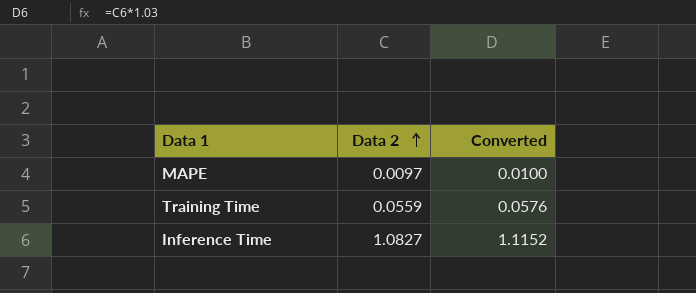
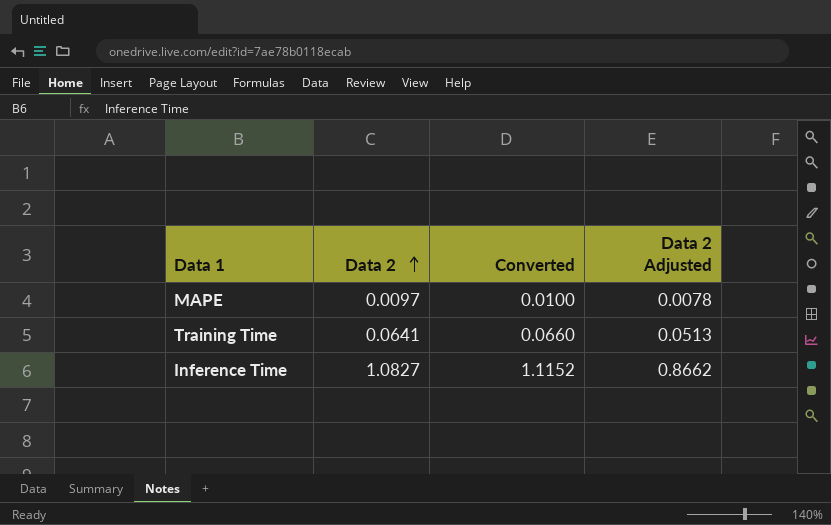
column Data 2 Adjusted | formula: none -> [Data 2] * 0.8
Training Time | Data 2: 0.0559 -> 0.0641
Training Time | Converted: 0.0576 -> 0.0660

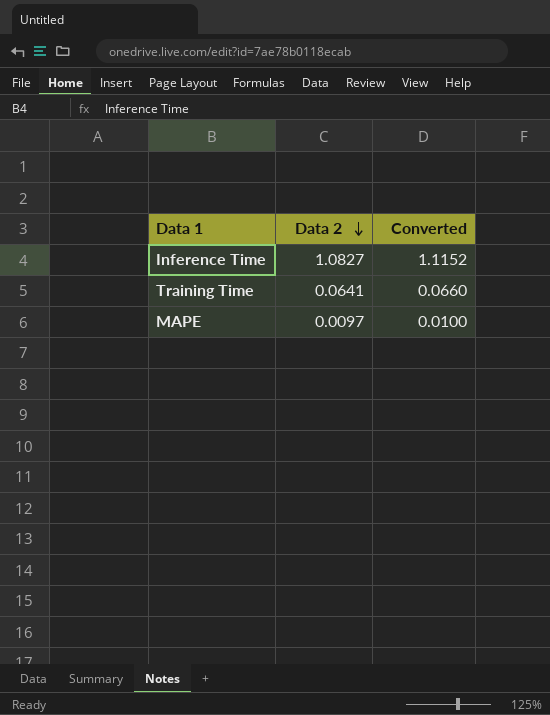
row order: Data 2 ascending -> Data 2 descending
column Data 2 Adjusted | formula: [Data 2] * 0.8 -> none

